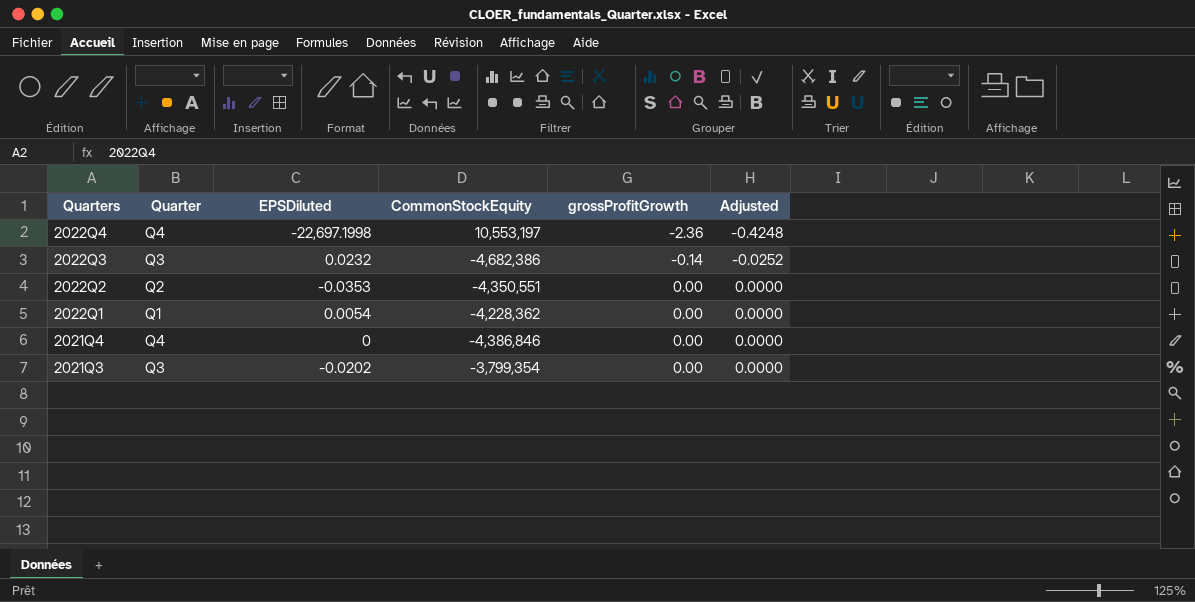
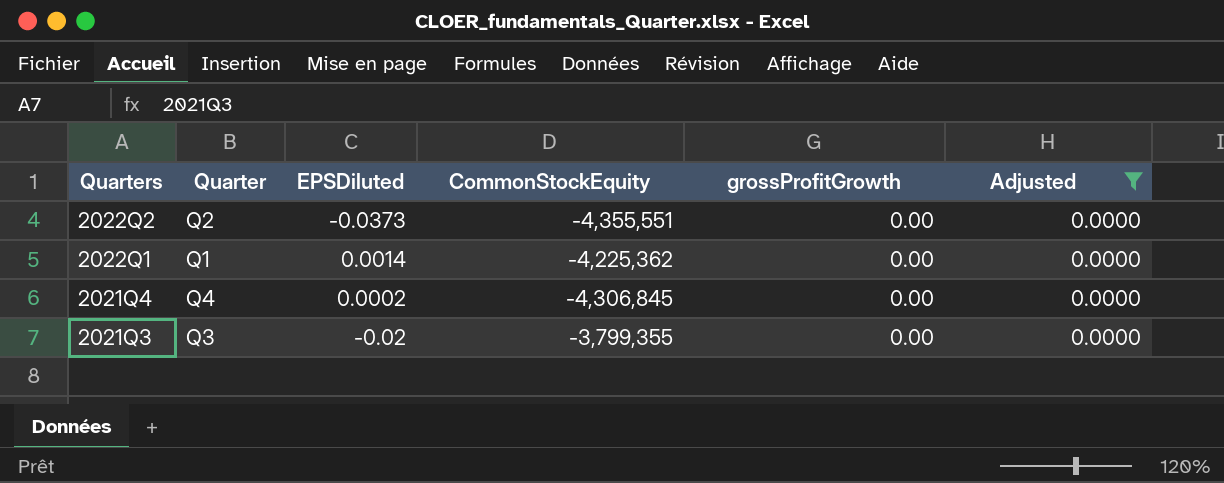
filter: none -> Adjusted = 0.0000
2022Q2 | EPSDiluted: -0.0353 -> -0.0373
2022Q2 | CommonStockEquity: -4,350,551 -> -4,355,551
2022Q1 | EPSDiluted: 0.0054 -> 0.0014
2022Q1 | CommonStockEquity: -4,228,362 -> -4,225,362
2021Q4 | EPSDiluted: 0 -> 0.0002
2021Q4 | CommonStockEquity: -4,386,846 -> -4,306,845
2021Q3 | EPSDiluted: -0.0202 -> -0.02
2021Q3 | CommonStockEquity: -3,799,354 -> -3,799,355

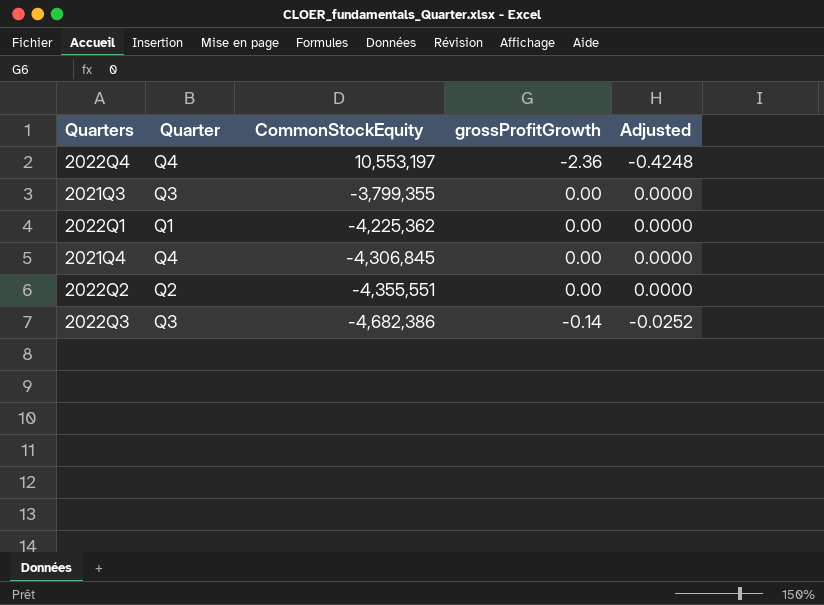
filter: Adjusted = 0.0000 -> none
row order: Quarters descending -> CommonStockEquity descending
column EPSDiluted | position: 3 -> none

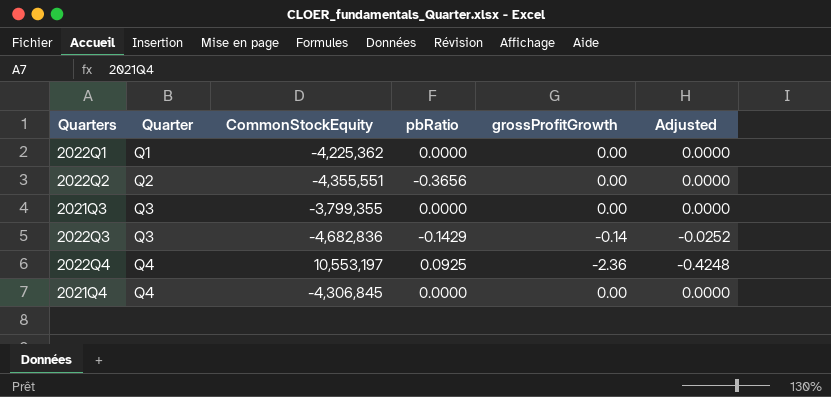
row order: CommonStockEquity descending -> Quarter ascending
column pbRatio | position: none -> 4
2022Q3 | CommonStockEquity: -4,682,386 -> -4,682,836

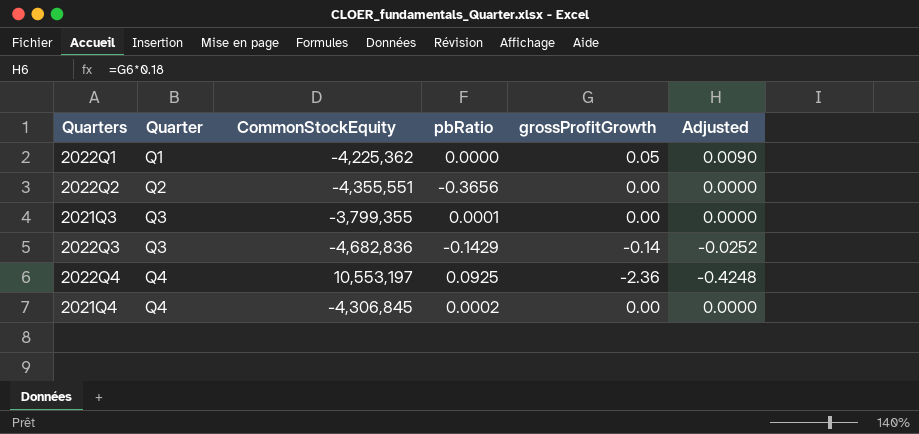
2022Q1 | grossProfitGrowth: 0.00 -> 0.05
2022Q1 | Adjusted: 0.0000 -> 0.0090
2021Q3 | pbRatio: 0.0000 -> 0.0001
2021Q4 | pbRatio: 0.0000 -> 0.0002

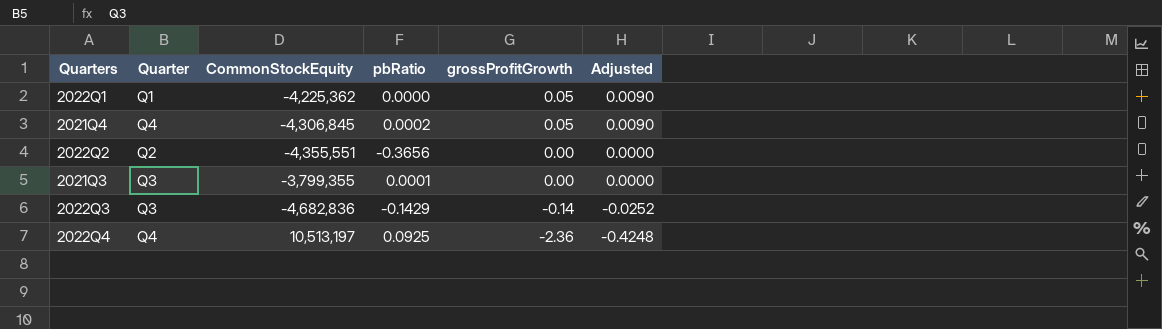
row order: Quarter ascending -> grossProfitGrowth descending
2021Q4 | grossProfitGrowth: 0.00 -> 0.05
2021Q4 | Adjusted: 0.0000 -> 0.0090
2022Q4 | CommonStockEquity: 10,553,197 -> 10,513,197

